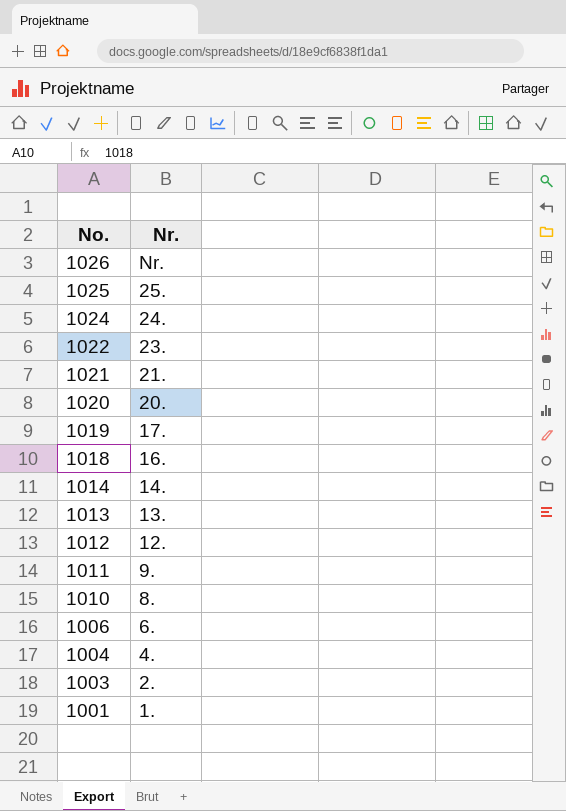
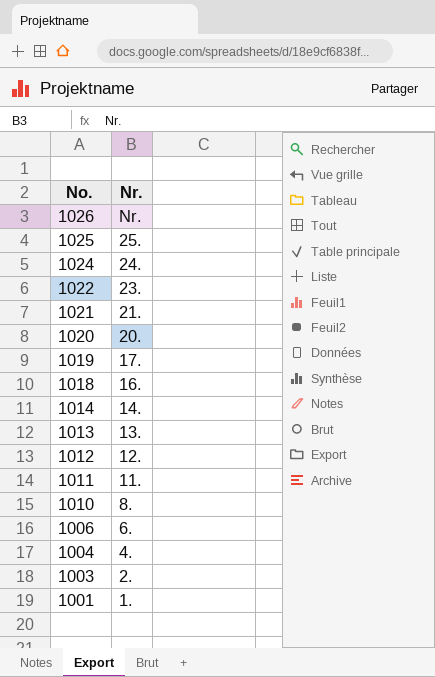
1011 | Nr.: 9. -> 11.

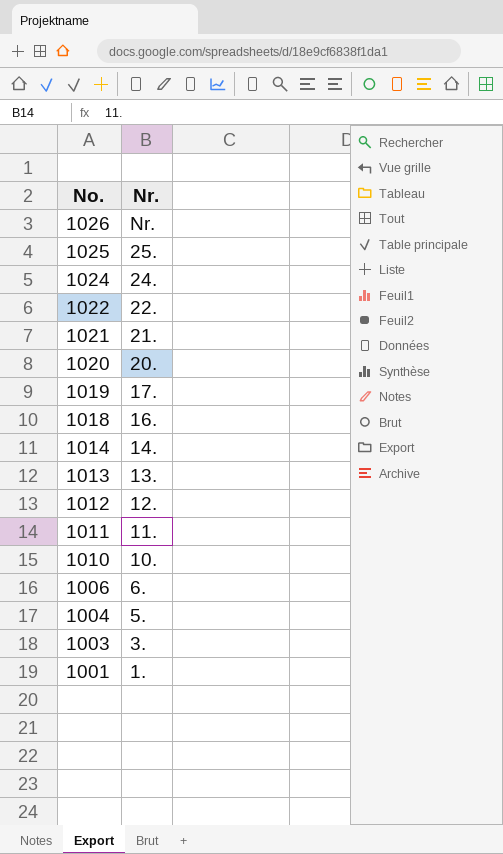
1022 | Nr.: 23. -> 22.
1010 | Nr.: 8. -> 10.
1004 | Nr.: 4. -> 5.
1003 | Nr.: 2. -> 3.

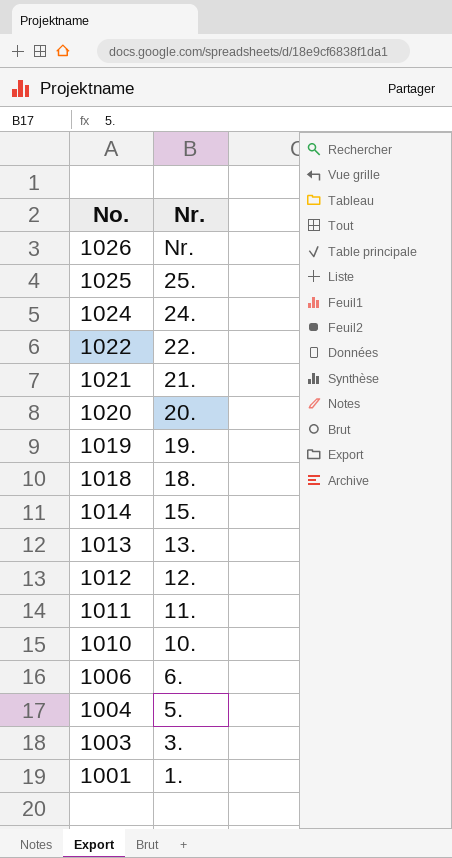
1019 | Nr.: 17. -> 19.
1018 | Nr.: 16. -> 18.
1014 | Nr.: 14. -> 15.

